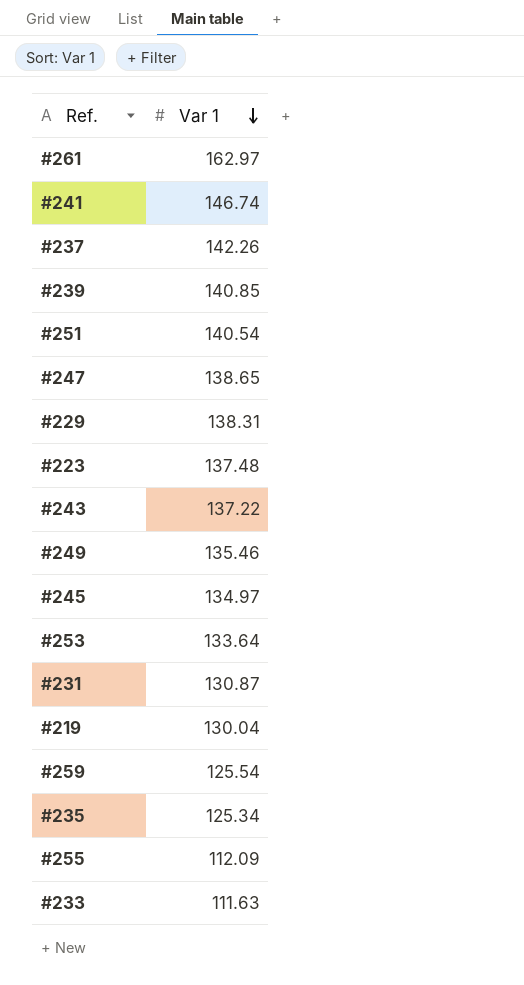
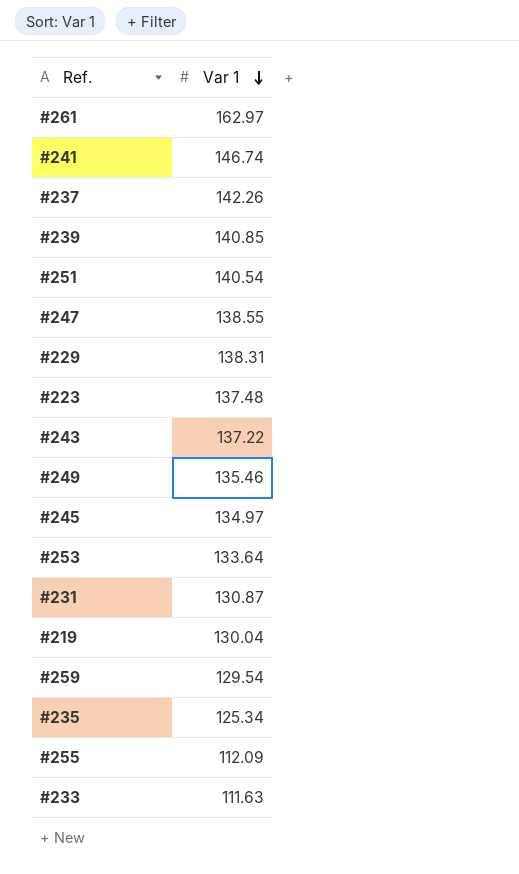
#247 | Var 1: 138.65 -> 138.55
#259 | Var 1: 125.54 -> 129.54

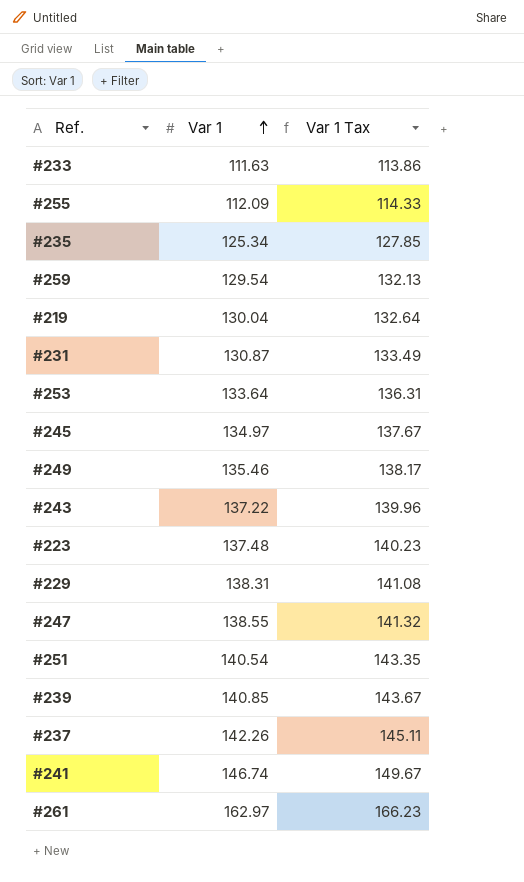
row order: Var 1 descending -> Var 1 ascending
column Var 1 Tax | formula: none -> [Var 1] * 1.02

